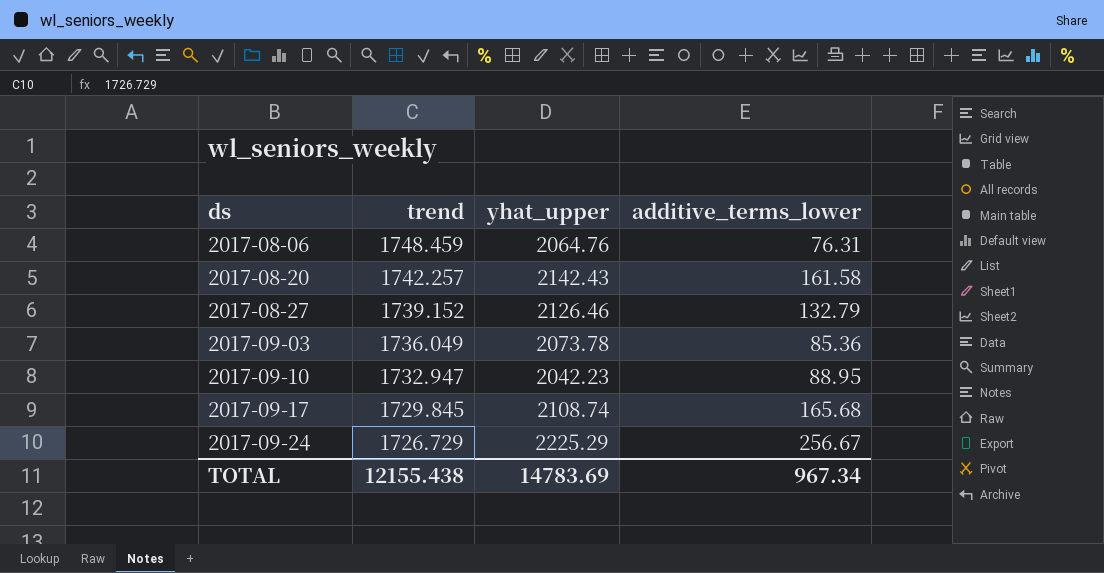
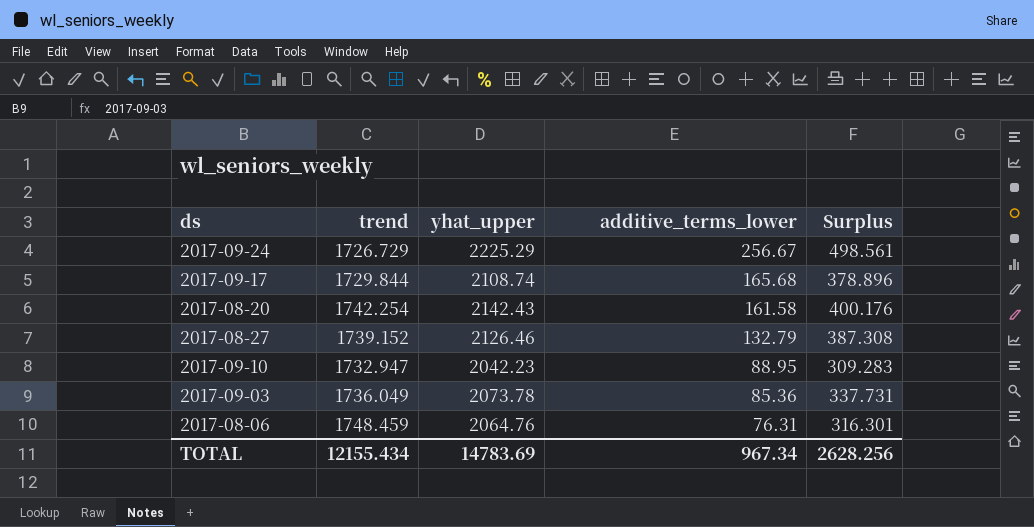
row order: ds ascending -> additive_terms_lower descending
column Surplus | formula: none -> [yhat_upper] - [trend]
2017-09-17 | trend: 1729.845 -> 1729.844
2017-08-20 | trend: 1742.257 -> 1742.254
TOTAL | trend: 12155.438 -> 12155.434

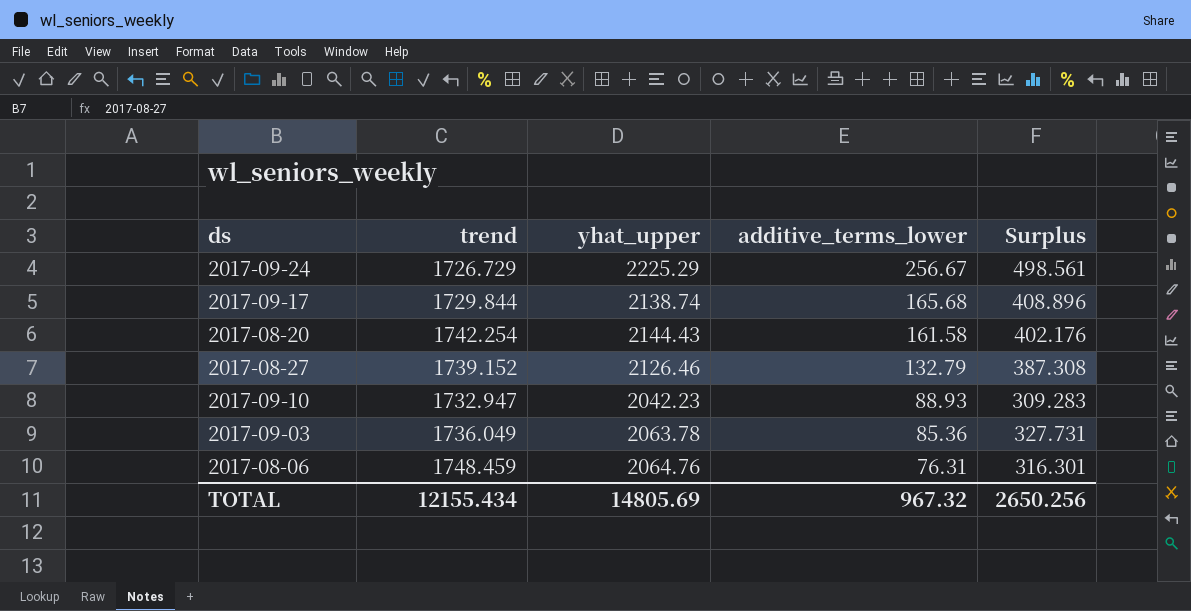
2017-09-17 | yhat_upper: 2108.74 -> 2138.74
2017-09-17 | Surplus: 378.896 -> 408.896
2017-08-20 | yhat_upper: 2142.43 -> 2144.43
2017-08-20 | Surplus: 400.176 -> 402.176
2017-09-10 | additive_terms_lower: 88.95 -> 88.93
2017-09-03 | yhat_upper: 2073.78 -> 2063.78
2017-09-03 | Surplus: 337.731 -> 327.731
TOTAL | yhat_upper: 14783.69 -> 14805.69
TOTAL | additive_terms_lower: 967.34 -> 967.32
TOTAL | Surplus: 2628.256 -> 2650.256

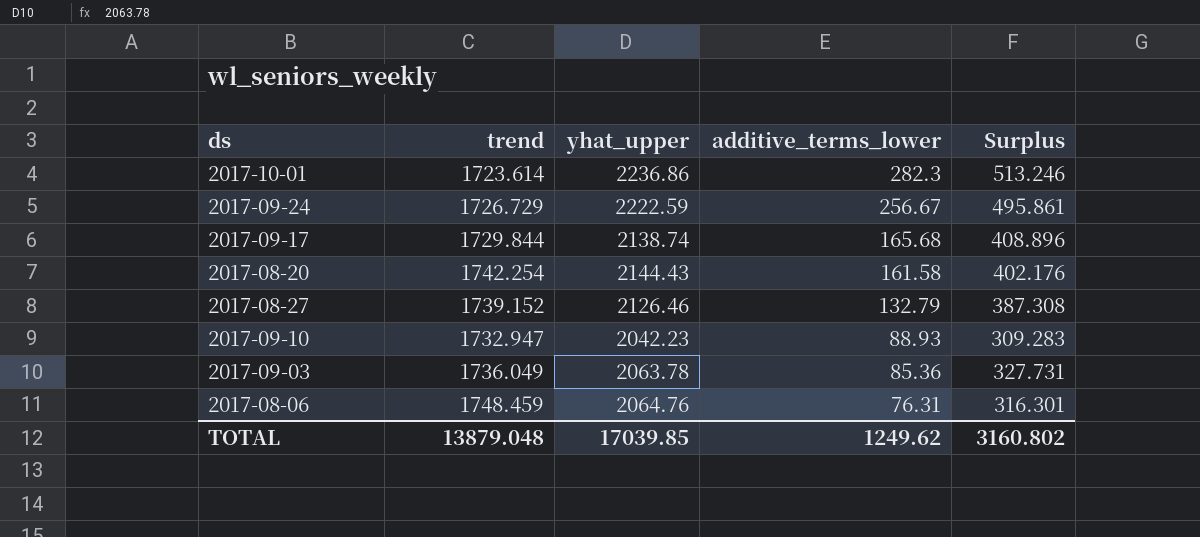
row 2017-10-01: none -> 1723.614 | 2236.86 | 282.3 | 513.246
2017-09-24 | yhat_upper: 2225.29 -> 2222.59
2017-09-24 | Surplus: 498.561 -> 495.861
TOTAL | trend: 12155.434 -> 13879.048
TOTAL | yhat_upper: 14805.69 -> 17039.85
TOTAL | additive_terms_lower: 967.32 -> 1249.62
TOTAL | Surplus: 2650.256 -> 3160.802

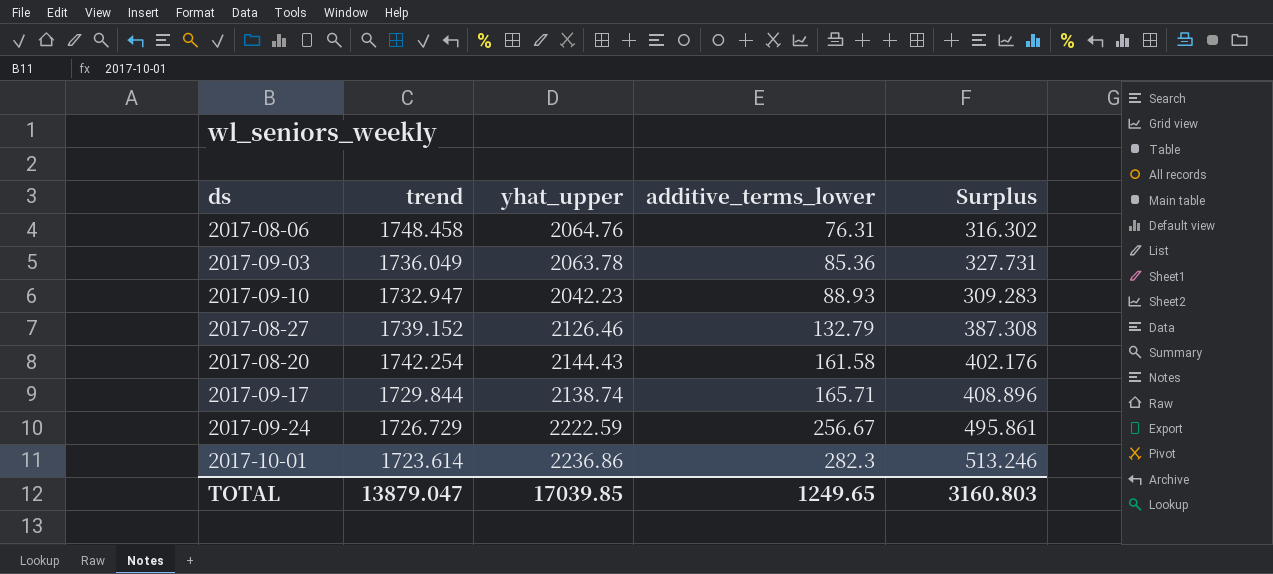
row order: additive_terms_lower descending -> additive_terms_lower ascending
2017-08-06 | trend: 1748.459 -> 1748.458
2017-08-06 | Surplus: 316.301 -> 316.302
2017-09-17 | additive_terms_lower: 165.68 -> 165.71
TOTAL | trend: 13879.048 -> 13879.047
TOTAL | additive_terms_lower: 1249.62 -> 1249.65
TOTAL | Surplus: 3160.802 -> 3160.803

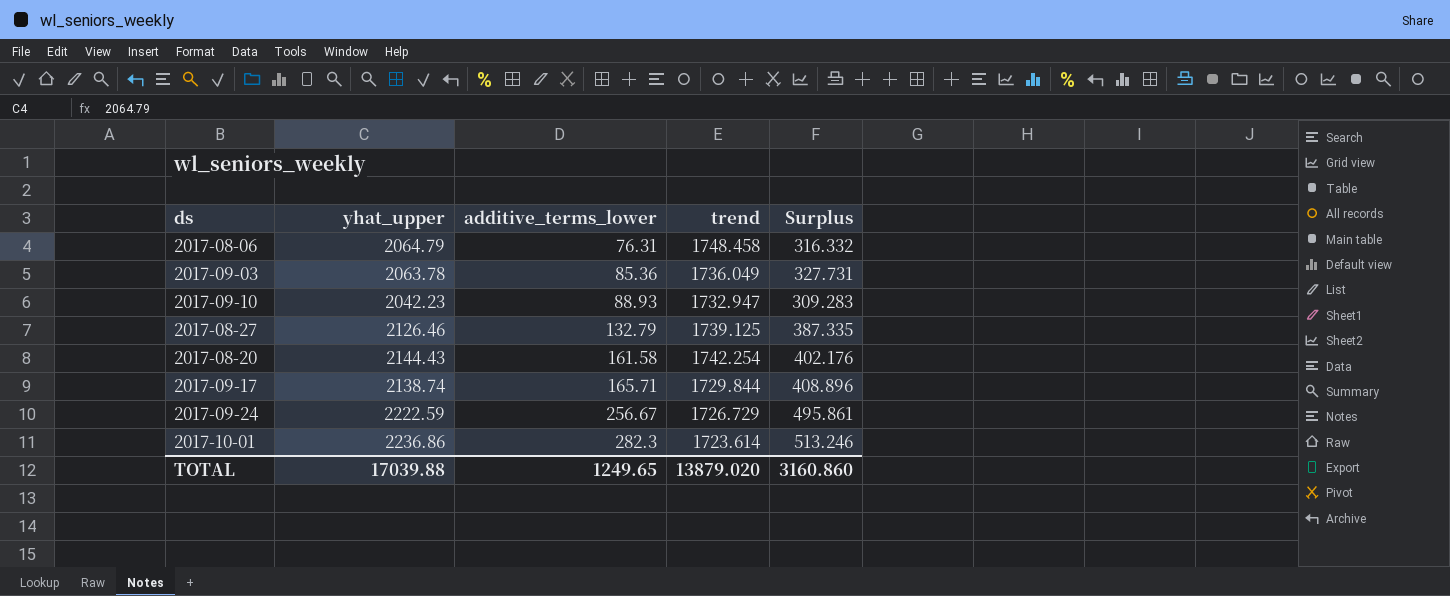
column trend | position: 2 -> 4
2017-08-06 | yhat_upper: 2064.76 -> 2064.79
2017-08-06 | Surplus: 316.302 -> 316.332
2017-08-27 | trend: 1739.152 -> 1739.125
2017-08-27 | Surplus: 387.308 -> 387.335
TOTAL | yhat_upper: 17039.85 -> 17039.88
TOTAL | trend: 13879.047 -> 13879.020
TOTAL | Surplus: 3160.803 -> 3160.860

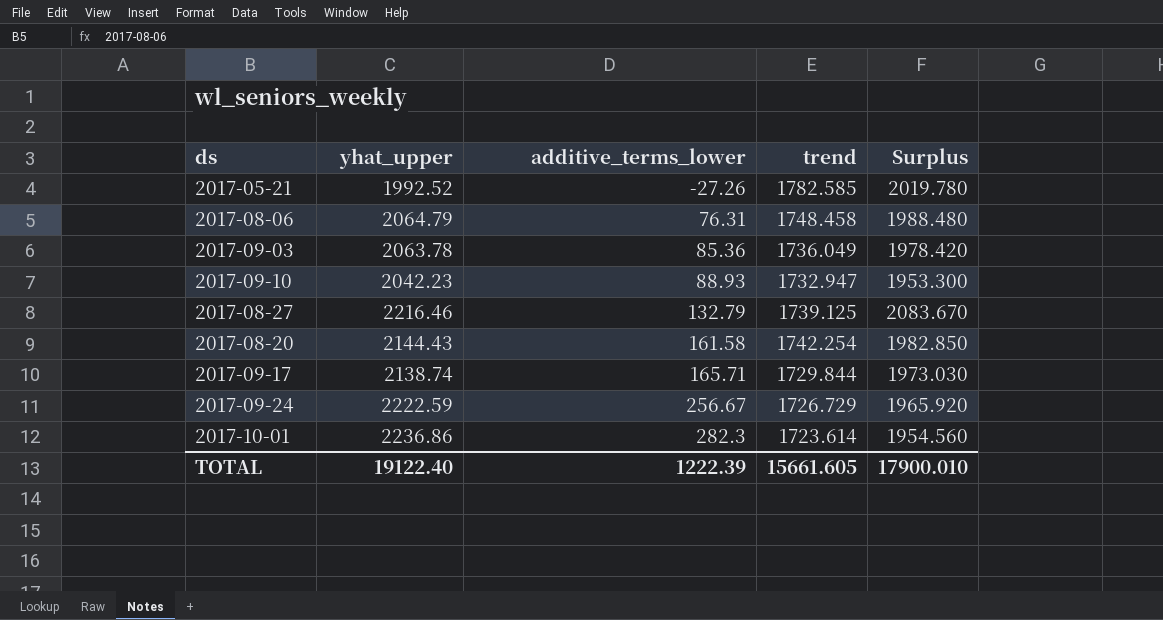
column Surplus | formula: [yhat_upper] - [trend] -> [yhat_upper] - [additive_terms_lower]
row 2017-05-21: none -> 1992.52 | -27.26 | 1782.585 | 2019.780
2017-08-27 | yhat_upper: 2126.46 -> 2216.46
TOTAL | yhat_upper: 17039.88 -> 19122.40
TOTAL | additive_terms_lower: 1249.65 -> 1222.39
TOTAL | trend: 13879.020 -> 15661.605
TOTAL | Surplus: 3160.860 -> 17900.010

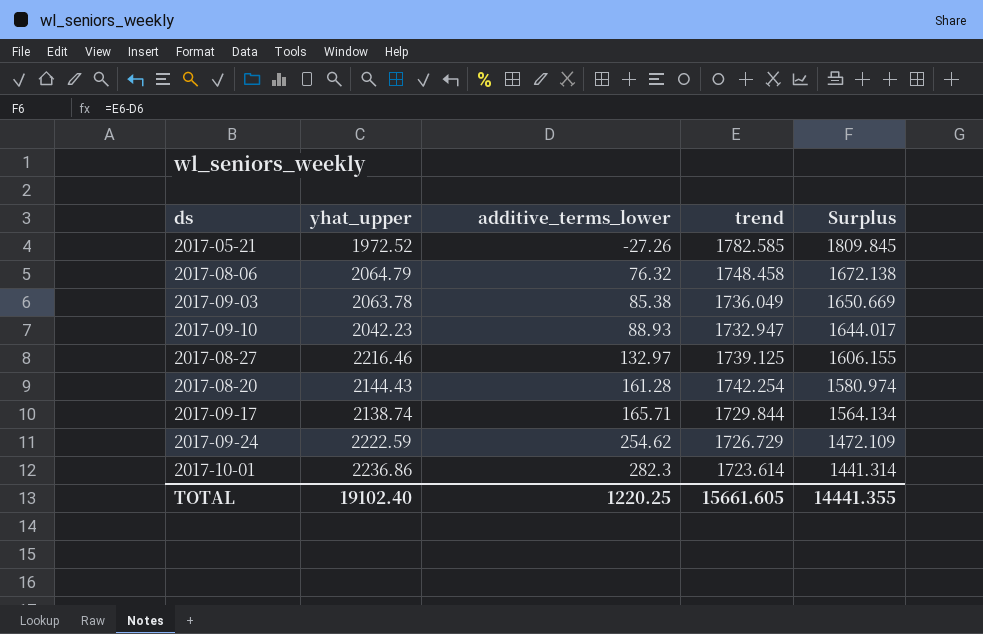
column Surplus | formula: [yhat_upper] - [additive_terms_lower] -> [trend] - [additive_terms_lower]
2017-05-21 | yhat_upper: 1992.52 -> 1972.52
2017-08-06 | additive_terms_lower: 76.31 -> 76.32
2017-09-03 | additive_terms_lower: 85.36 -> 85.38
2017-08-27 | additive_terms_lower: 132.79 -> 132.97
2017-08-20 | additive_terms_lower: 161.58 -> 161.28
2017-09-24 | additive_terms_lower: 256.67 -> 254.62
TOTAL | yhat_upper: 19122.40 -> 19102.40
TOTAL | additive_terms_lower: 1222.39 -> 1220.25
TOTAL | Surplus: 17900.010 -> 14441.355

